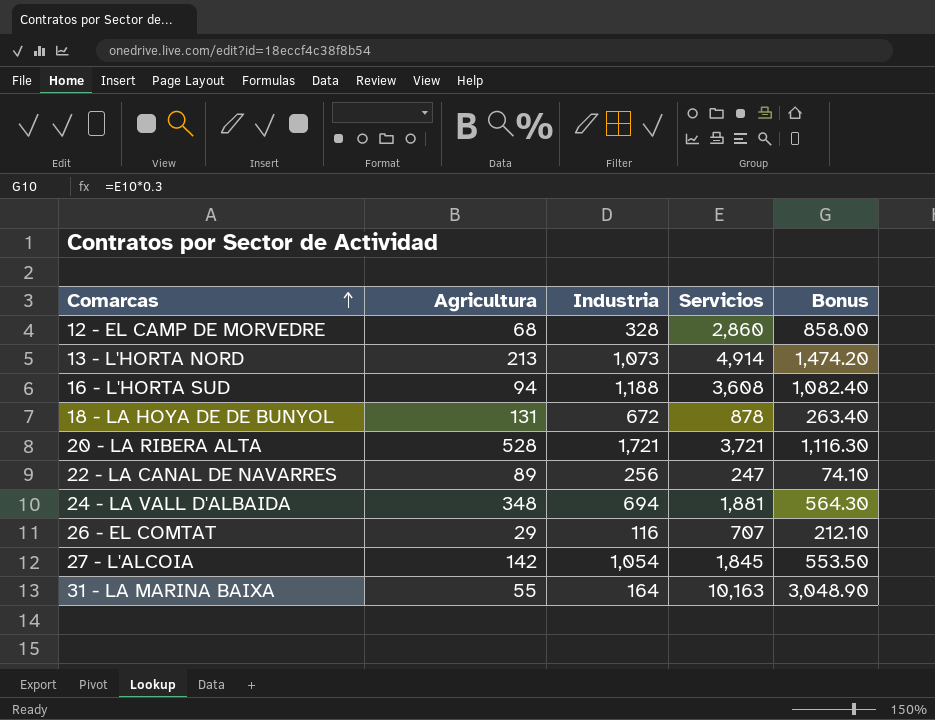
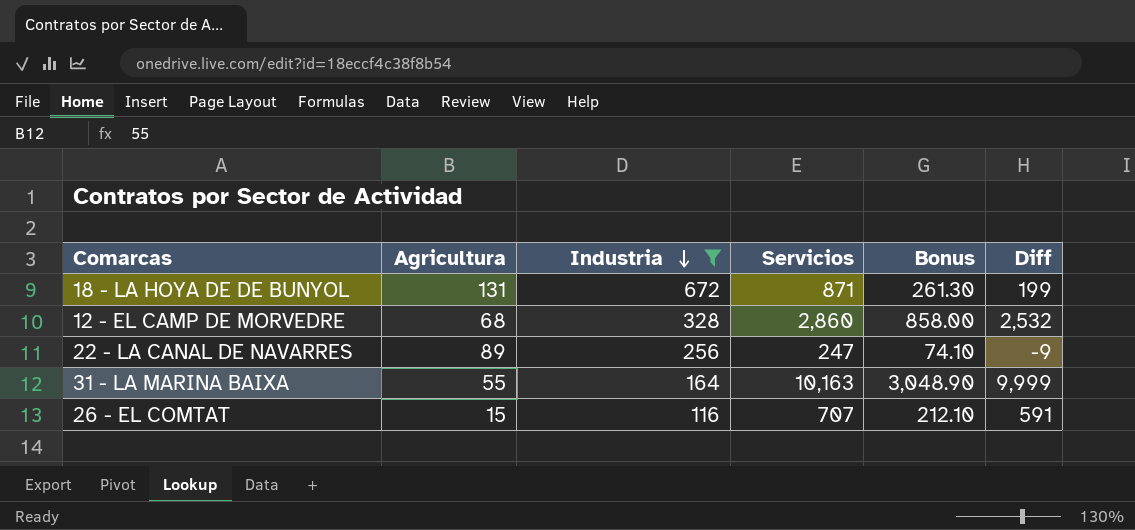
filter: none -> Industria <= 672
row order: Comarcas ascending -> Industria descending
column Diff | formula: none -> [Servicios] - [Industria]
18 - LA HOYA DE DE BUNYOL | Servicios: 878 -> 871
18 - LA HOYA DE DE BUNYOL | Bonus: 263.40 -> 261.30
26 - EL COMTAT | Agricultura: 29 -> 15

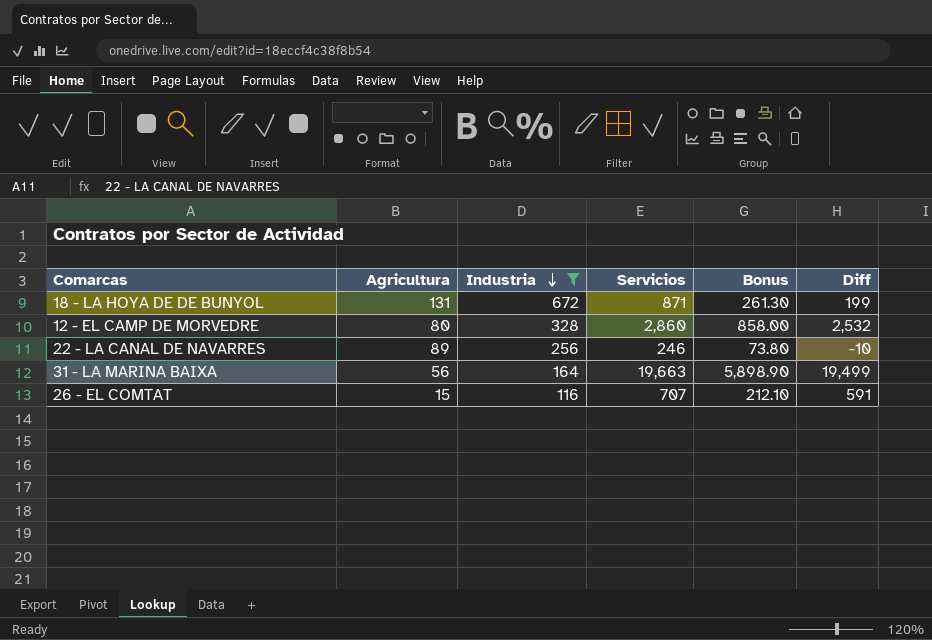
12 - EL CAMP DE MORVEDRE | Agricultura: 68 -> 80
22 - LA CANAL DE NAVARRES | Servicios: 247 -> 246
22 - LA CANAL DE NAVARRES | Bonus: 74.10 -> 73.80
22 - LA CANAL DE NAVARRES | Diff: -9 -> -10
31 - LA MARINA BAIXA | Agricultura: 55 -> 56
31 - LA MARINA BAIXA | Servicios: 10,163 -> 19,663
31 - LA MARINA BAIXA | Bonus: 3,048.90 -> 5,898.90
31 - LA MARINA BAIXA | Diff: 9,999 -> 19,499

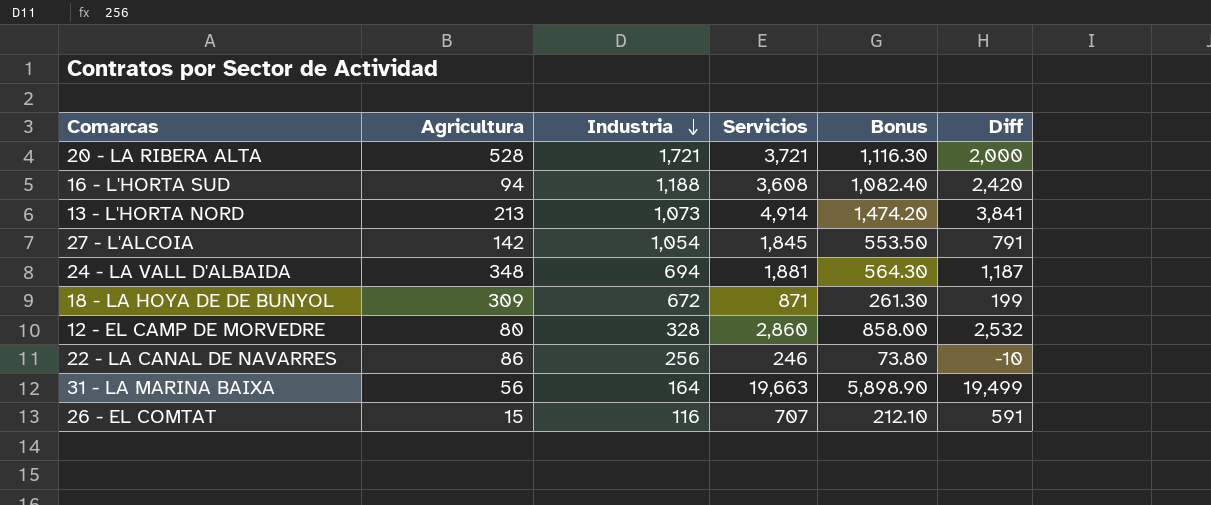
filter: Industria <= 672 -> none
18 - LA HOYA DE DE BUNYOL | Agricultura: 131 -> 309
22 - LA CANAL DE NAVARRES | Agricultura: 89 -> 86

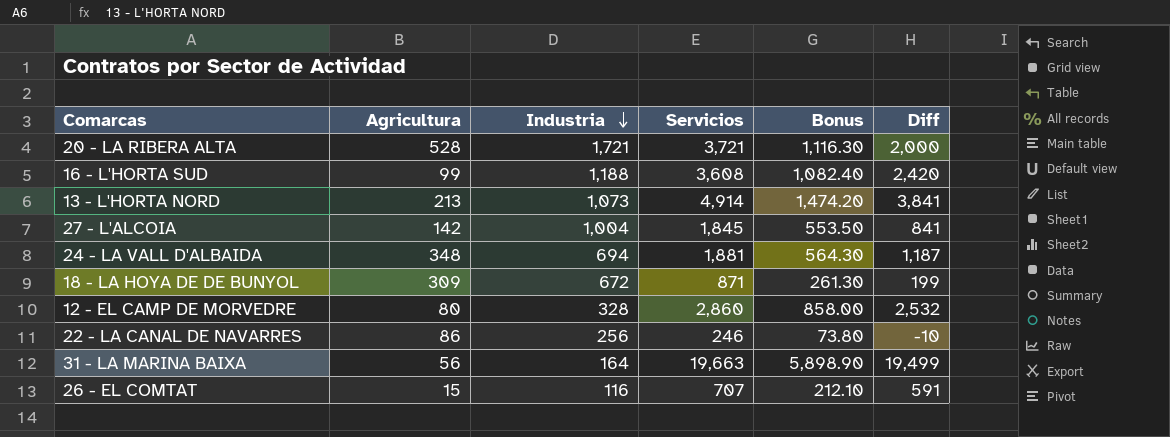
16 - L'HORTA SUD | Agricultura: 94 -> 99
27 - L'ALCOIA | Industria: 1,054 -> 1,004
27 - L'ALCOIA | Diff: 791 -> 841

